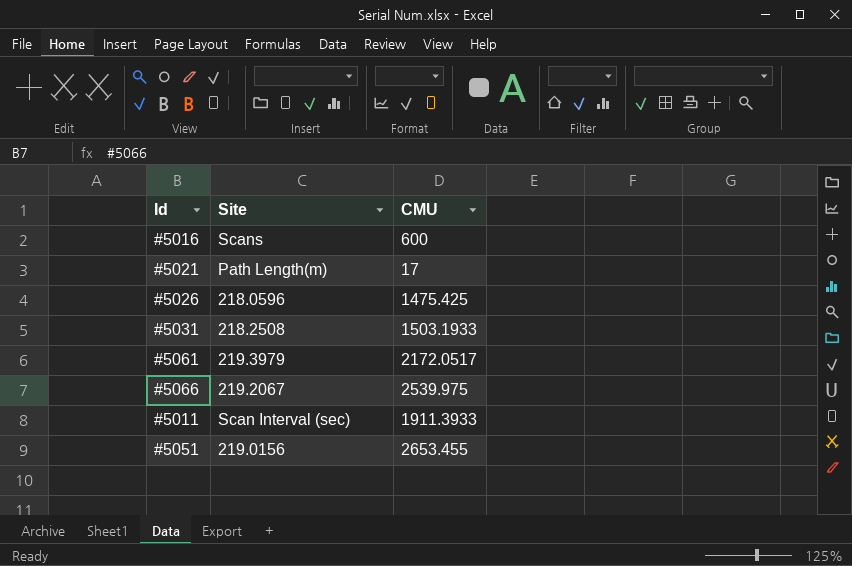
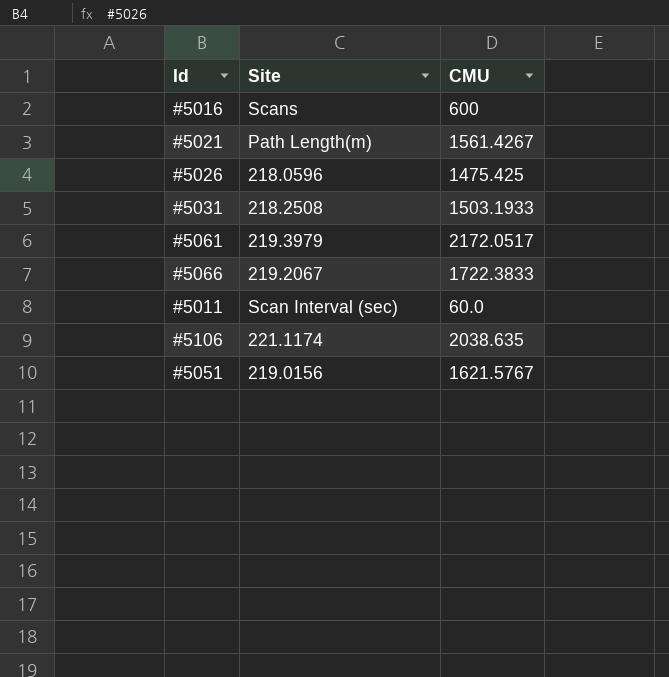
#5021 | CMU: 17 -> 1561.4267
#5066 | CMU: 2539.975 -> 1722.3833
#5011 | CMU: 1911.3933 -> 60.0
row #5106: none -> 221.1174 | 2038.635
#5051 | CMU: 2653.455 -> 1621.5767

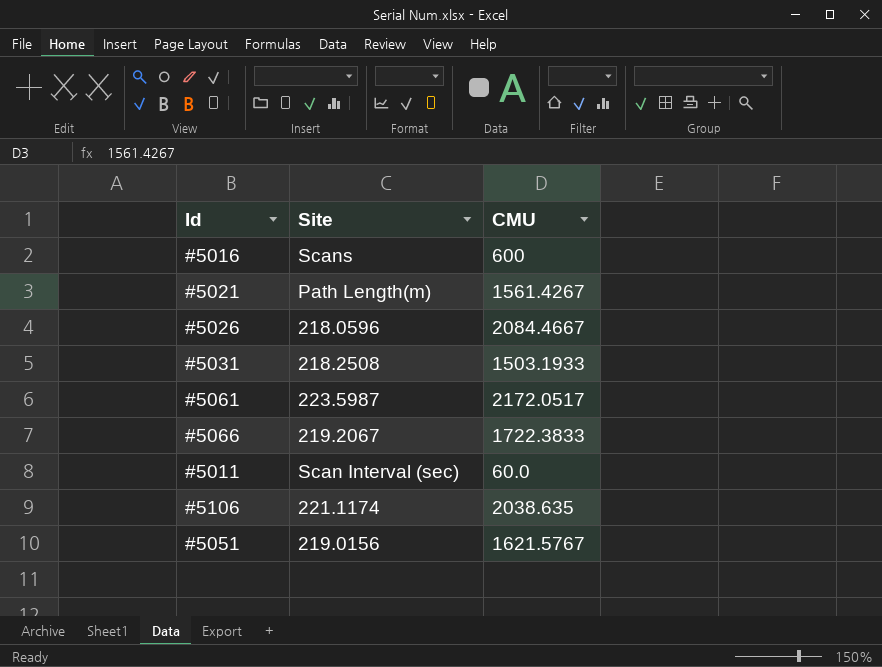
#5026 | CMU: 1475.425 -> 2084.4667
#5061 | Site: 219.3979 -> 223.5987

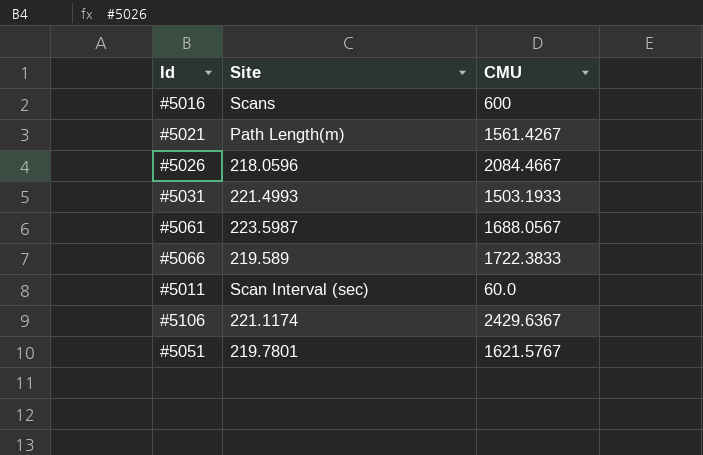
#5031 | Site: 218.2508 -> 221.4993
#5061 | CMU: 2172.0517 -> 1688.0567
#5066 | Site: 219.2067 -> 219.589
#5106 | CMU: 2038.635 -> 2429.6367
#5051 | Site: 219.0156 -> 219.7801

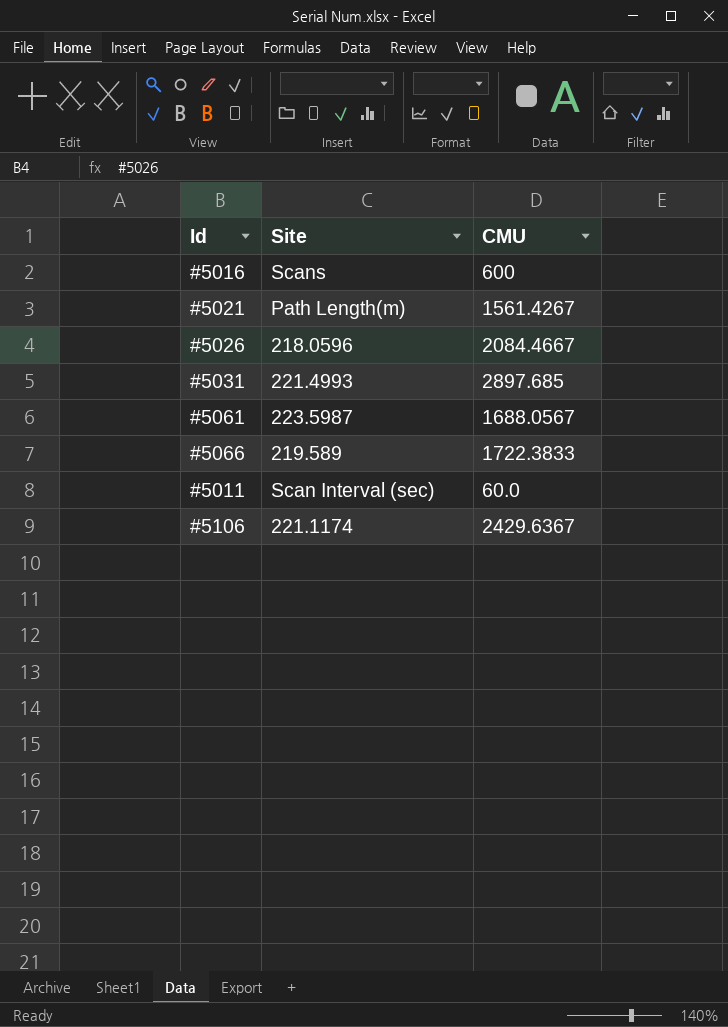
row #5051: 219.7801 | 1621.5767 -> none
#5031 | CMU: 1503.1933 -> 2897.685

